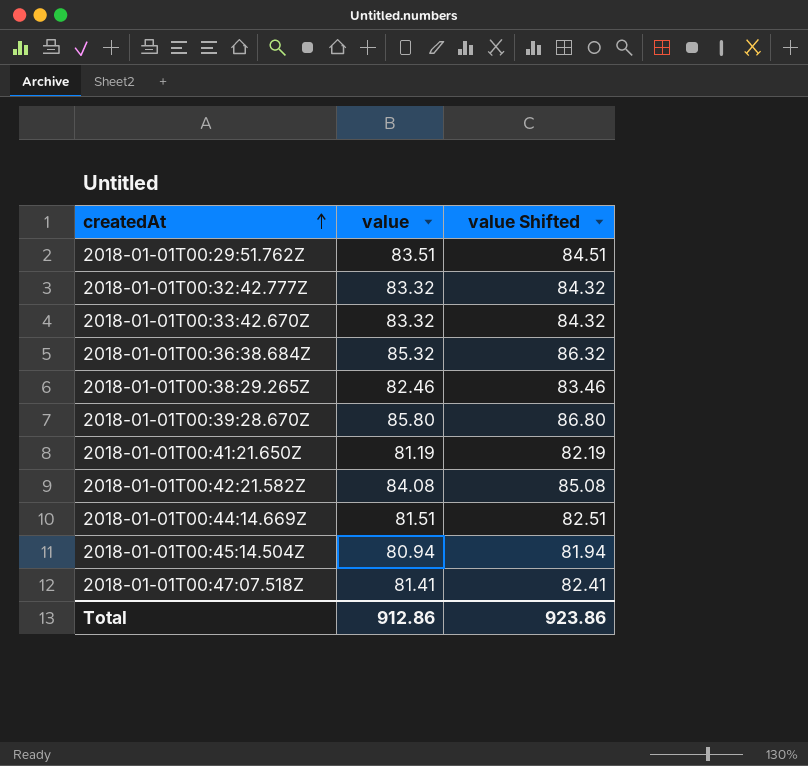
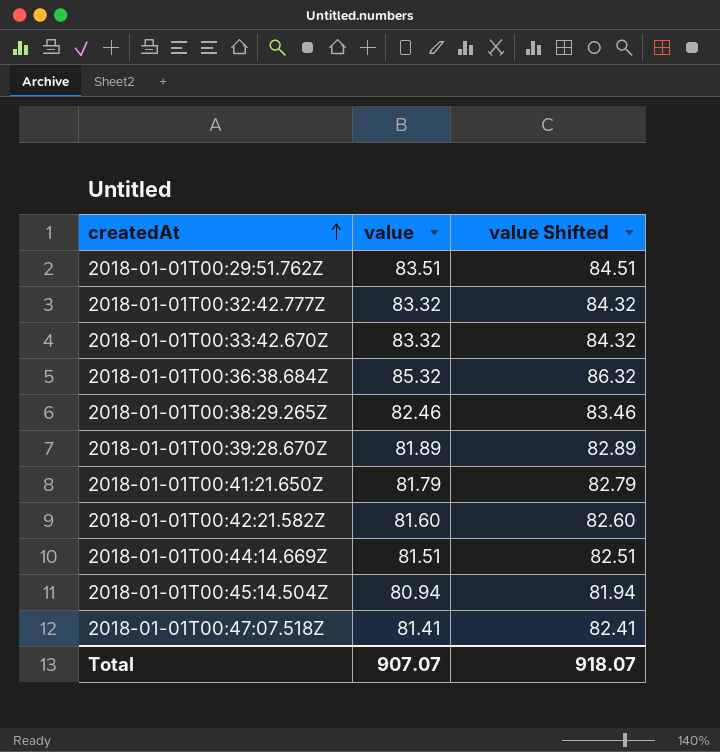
2018-01-01T00:39:28.670Z | value: 85.80 -> 81.89
2018-01-01T00:39:28.670Z | value Shifted: 86.80 -> 82.89
2018-01-01T00:41:21.650Z | value: 81.19 -> 81.79
2018-01-01T00:41:21.650Z | value Shifted: 82.19 -> 82.79
2018-01-01T00:42:21.582Z | value: 84.08 -> 81.60
2018-01-01T00:42:21.582Z | value Shifted: 85.08 -> 82.60
Total | value: 912.86 -> 907.07
Total | value Shifted: 923.86 -> 918.07

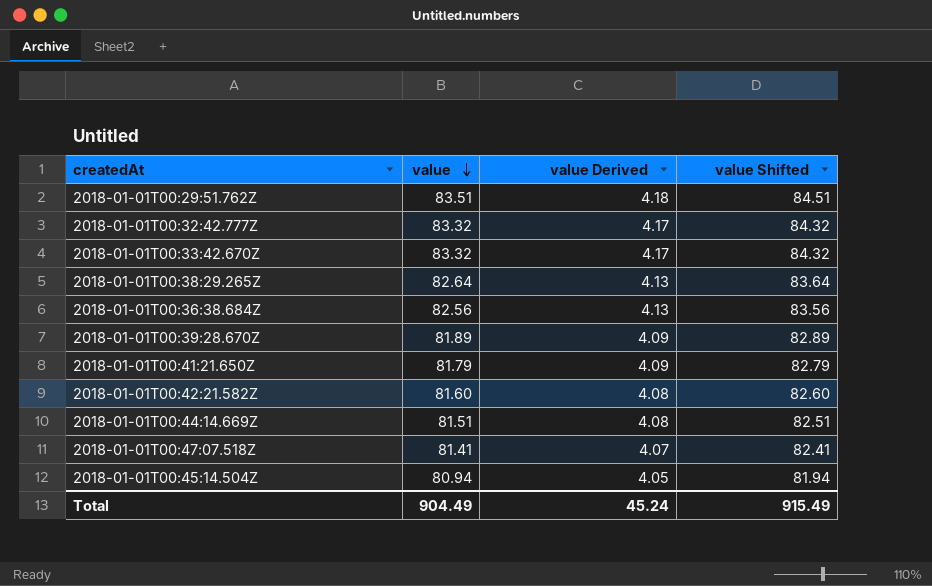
row order: createdAt ascending -> value descending
column value Derived | formula: none -> [value] * 0.05
2018-01-01T00:38:29.265Z | value: 82.46 -> 82.64
2018-01-01T00:38:29.265Z | value Shifted: 83.46 -> 83.64
2018-01-01T00:36:38.684Z | value: 85.32 -> 82.56
2018-01-01T00:36:38.684Z | value Shifted: 86.32 -> 83.56
Total | value: 907.07 -> 904.49
Total | value Shifted: 918.07 -> 915.49

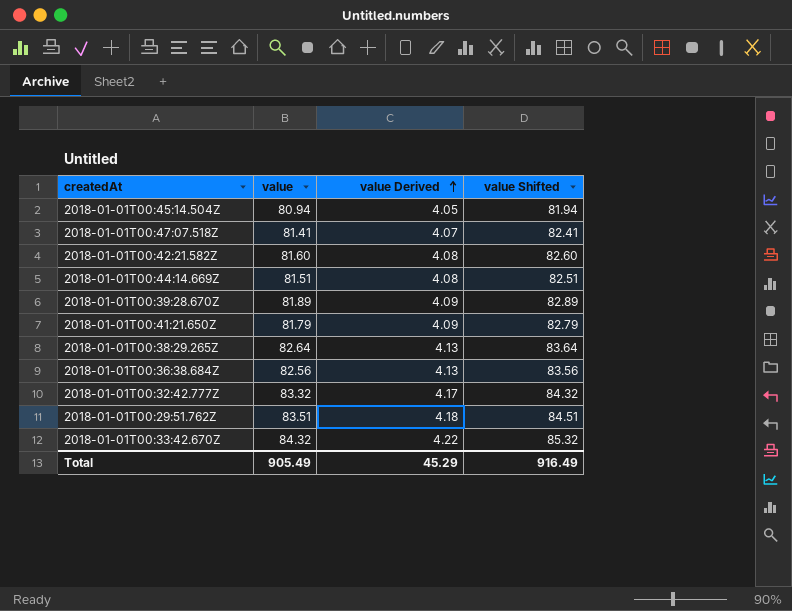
row order: value descending -> value Derived ascending
2018-01-01T00:33:42.670Z | value: 83.32 -> 84.32
2018-01-01T00:33:42.670Z | value Derived: 4.17 -> 4.22
2018-01-01T00:33:42.670Z | value Shifted: 84.32 -> 85.32
Total | value: 904.49 -> 905.49
Total | value Derived: 45.24 -> 45.29
Total | value Shifted: 915.49 -> 916.49

